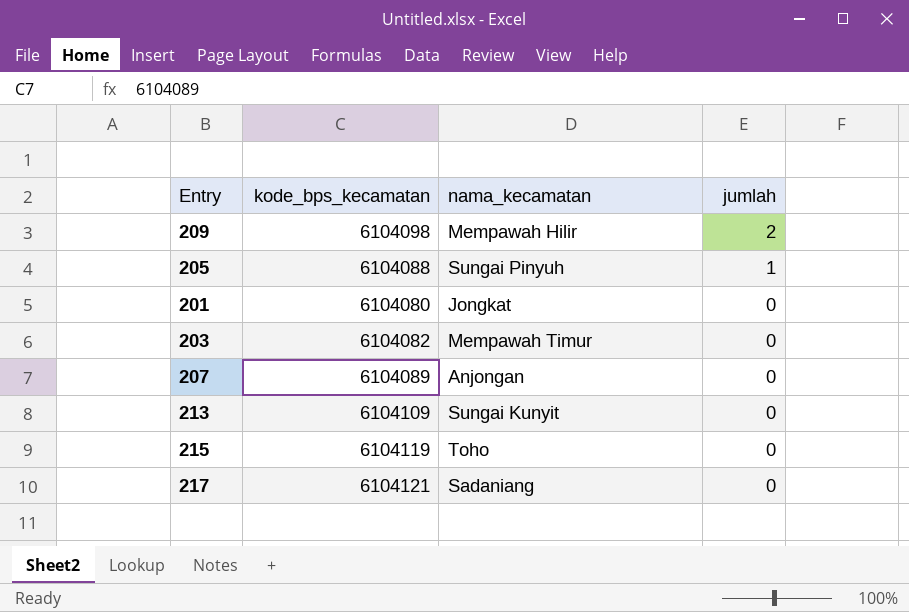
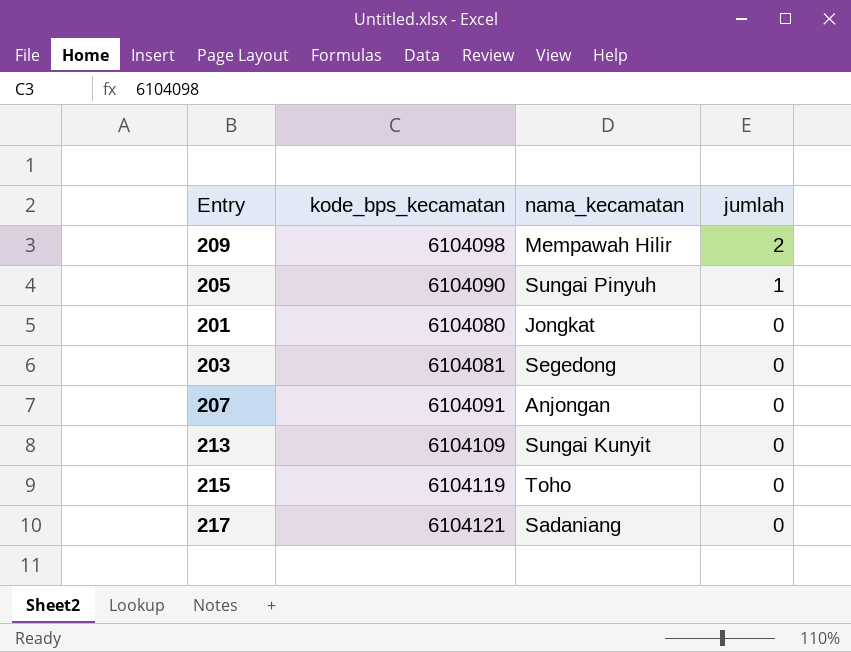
205 | kode_bps_kecamatan: 6104088 -> 6104090
203 | kode_bps_kecamatan: 6104082 -> 6104081
203 | nama_kecamatan: Mempawah Timur -> Segedong
207 | kode_bps_kecamatan: 6104089 -> 6104091

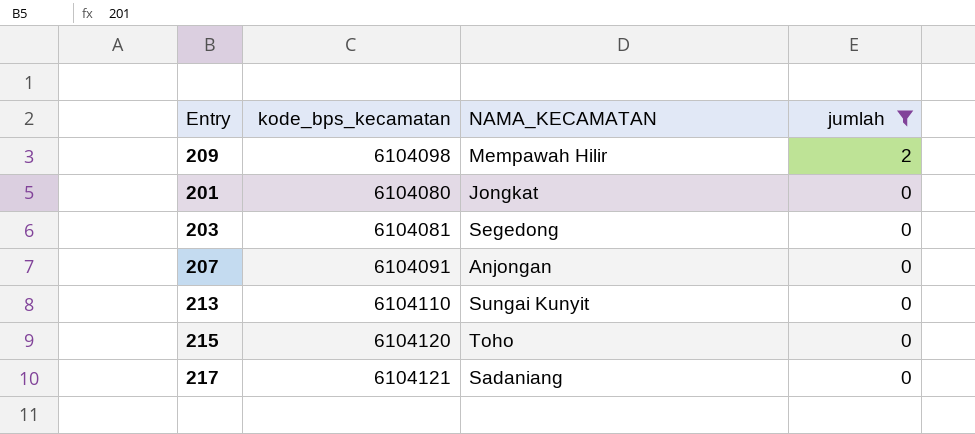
filter: none -> jumlah != 1
column name: nama_kecamatan -> NAMA_KECAMATAN
213 | kode_bps_kecamatan: 6104109 -> 6104110
215 | kode_bps_kecamatan: 6104119 -> 6104120

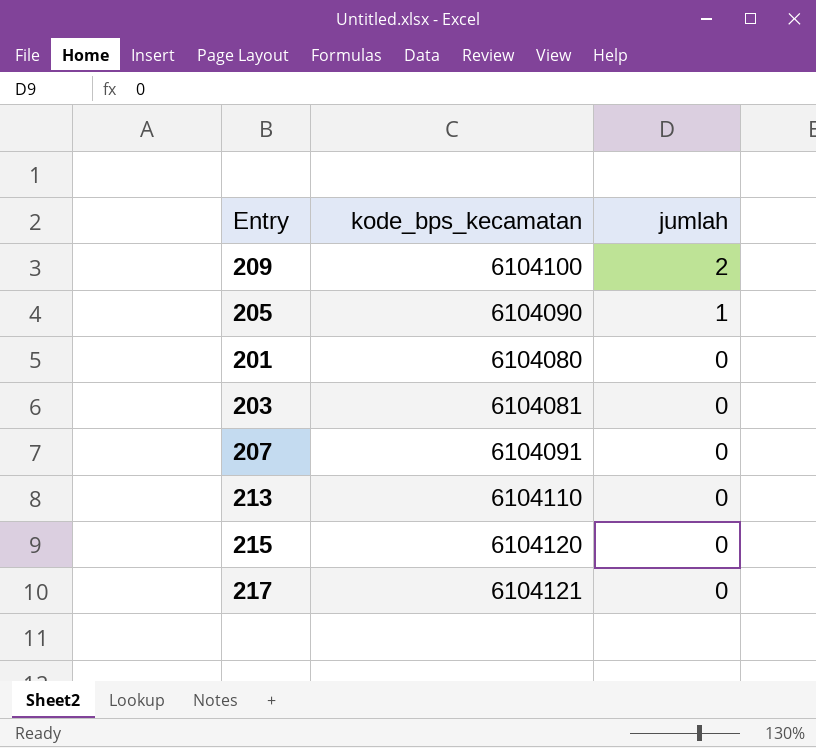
filter: jumlah != 1 -> none
column NAMA_KECAMATAN | position: 3 -> none
209 | kode_bps_kecamatan: 6104098 -> 6104100

